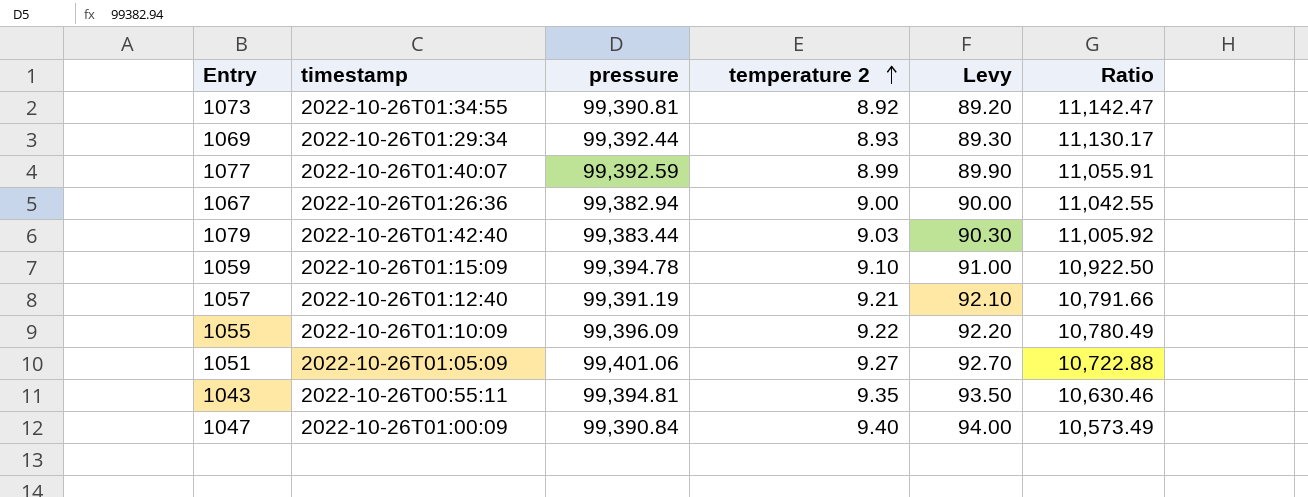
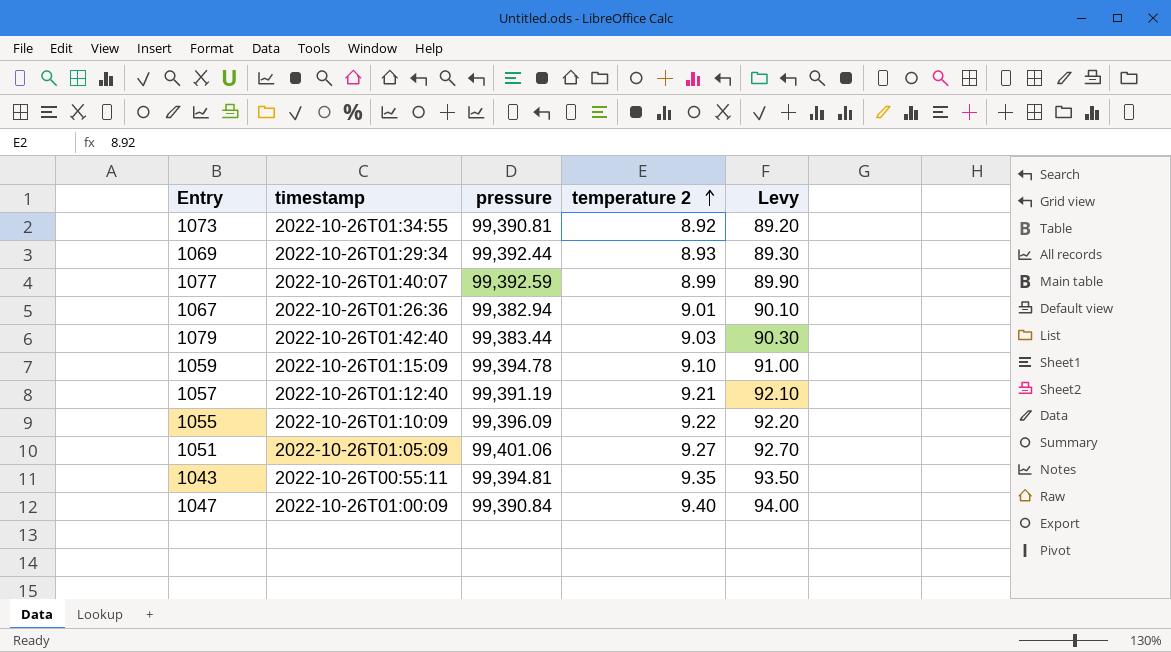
column Ratio | formula: [pressure] / [temperature 2] -> none
1067 | temperature 2: 9.00 -> 9.01
1067 | Levy: 90.00 -> 90.10

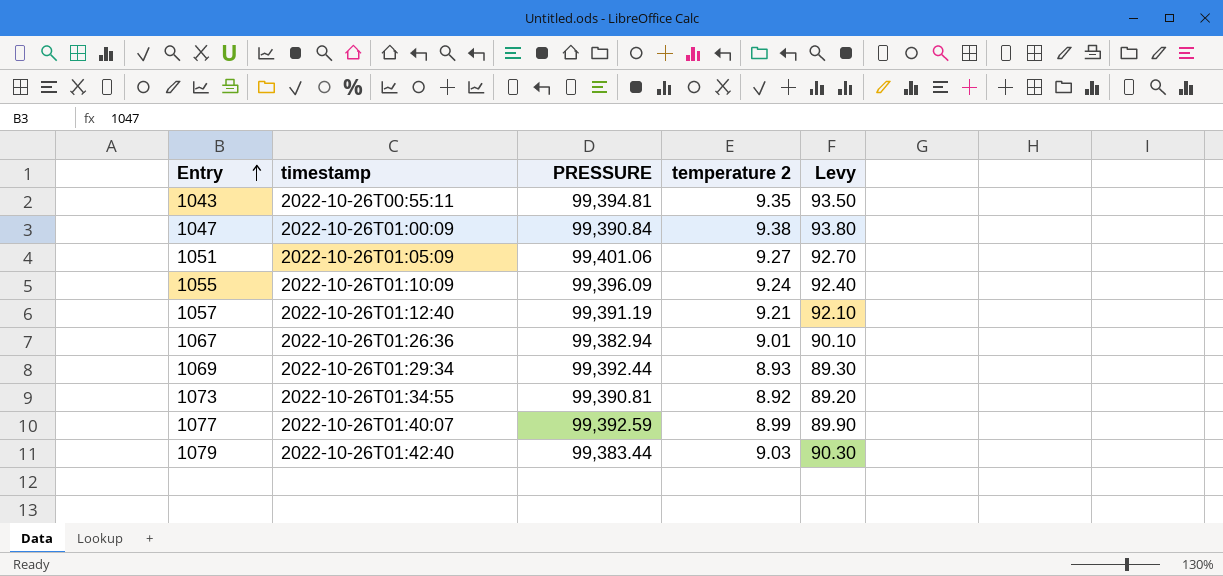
row order: temperature 2 ascending -> Entry ascending
column name: pressure -> PRESSURE
row 1059: 2022-10-26T01:15:09 | 99,394.78 | 9.10 | 91.00 -> none
1047 | temperature 2: 9.40 -> 9.38
1047 | Levy: 94.00 -> 93.80
1055 | temperature 2: 9.22 -> 9.24
1055 | Levy: 92.20 -> 92.40

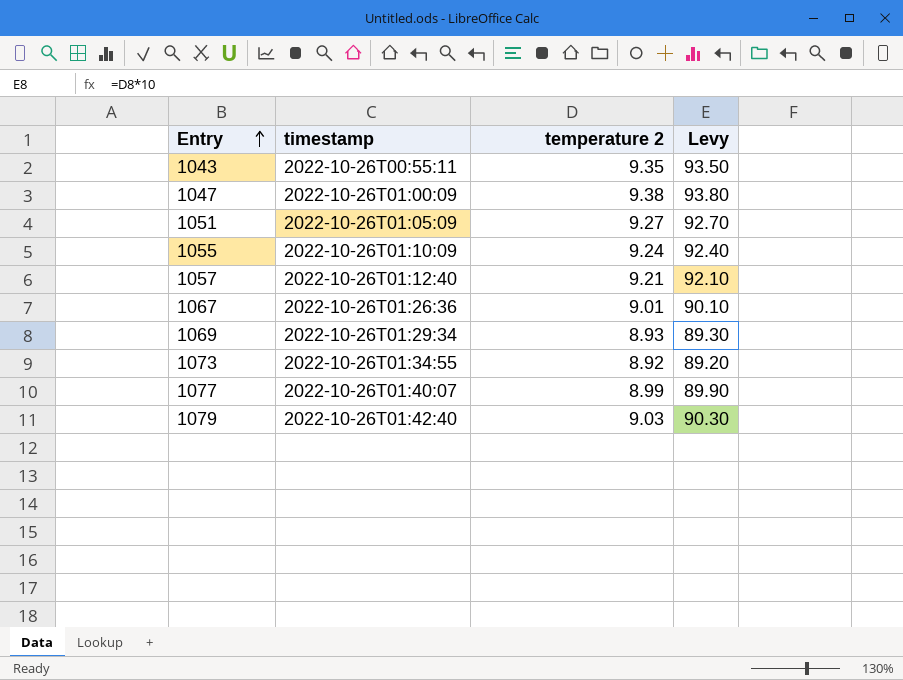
column PRESSURE | position: 3 -> none

